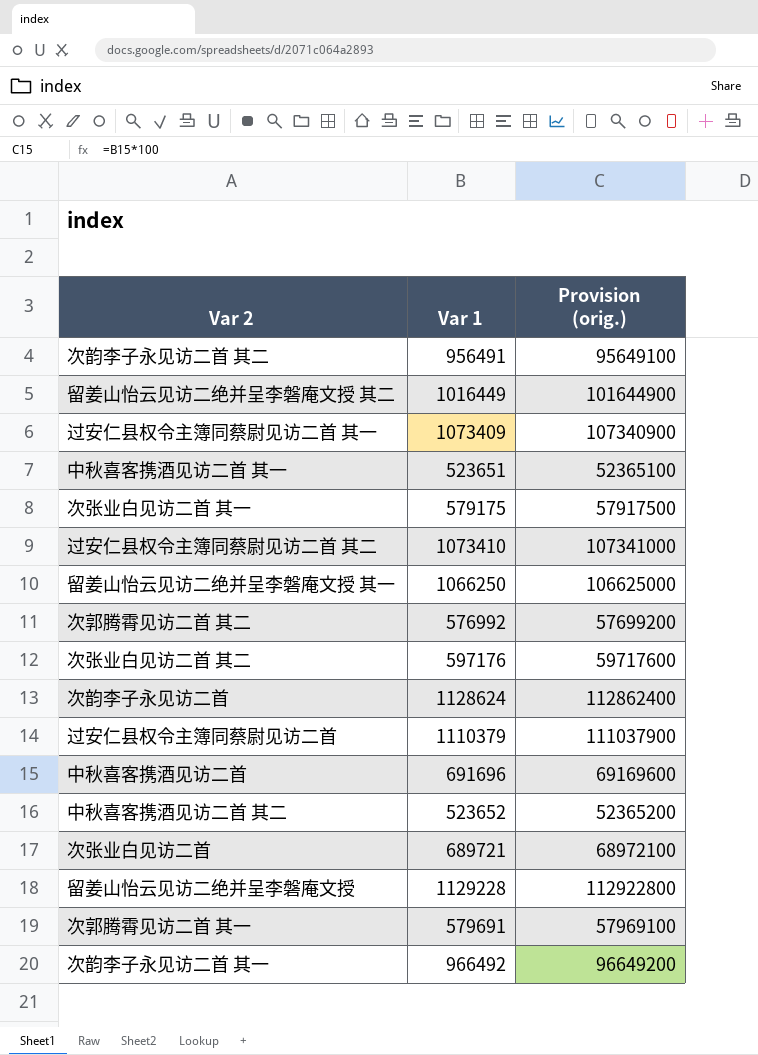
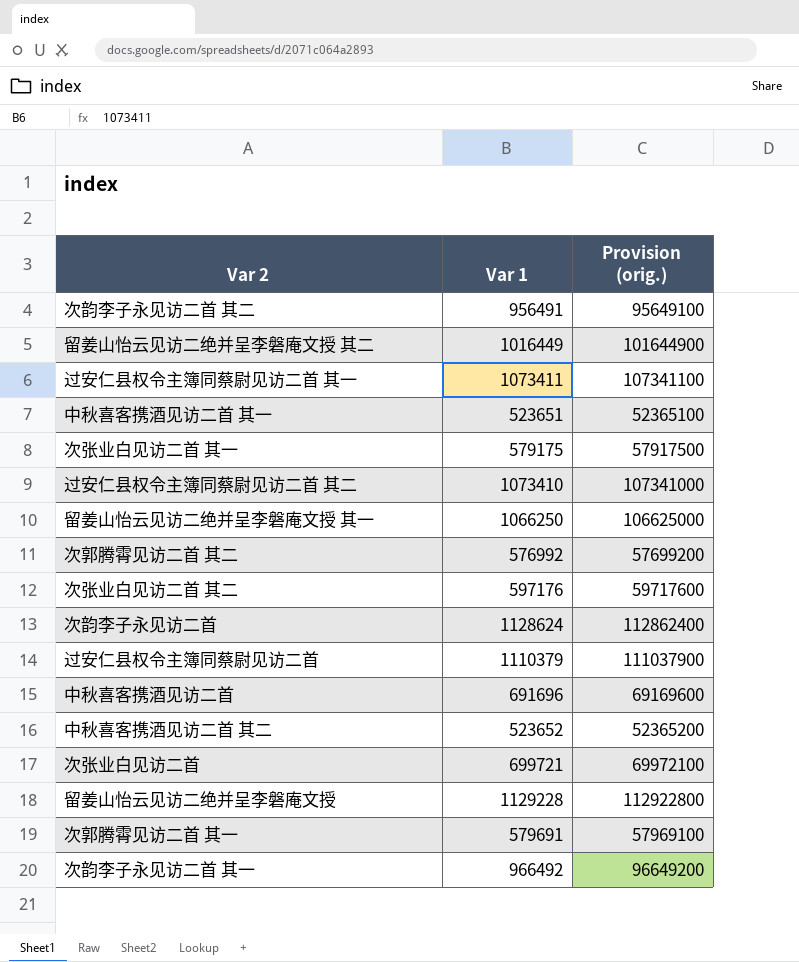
过安仁县权令主簿同蔡尉见访二首 其一 | Var 1: 1073409 -> 1073411
过安仁县权令主簿同蔡尉见访二首 其一 | Provision (orig.): 107340900 -> 107341100
次张业白见访二首 | Var 1: 689721 -> 699721
次张业白见访二首 | Provision (orig.): 68972100 -> 69972100

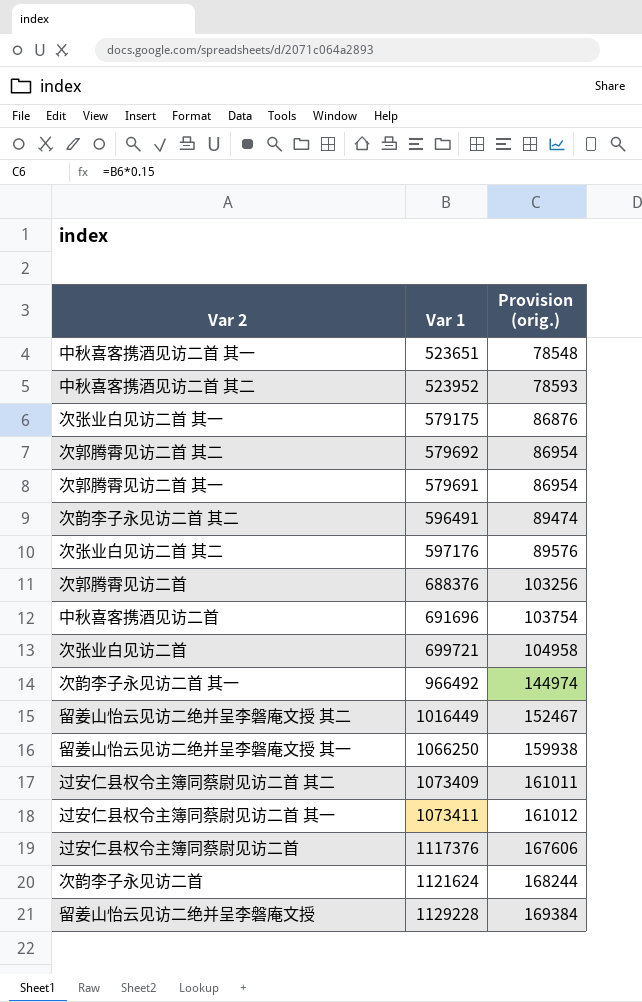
row order: none -> Provision (orig.) ascending
column Provision (orig.) | formula: [Var 1] * 100 -> [Var 1] * 0.15
中秋喜客携酒见访二首 其二 | Var 1: 523652 -> 523952
次郭腾霄见访二首 其二 | Var 1: 576992 -> 579692
次韵李子永见访二首 其二 | Var 1: 956491 -> 596491
row 次郭腾霄见访二首: none -> 688376 | 103256
过安仁县权令主簿同蔡尉见访二首 其二 | Var 1: 1073410 -> 1073409
过安仁县权令主簿同蔡尉见访二首 | Var 1: 1110379 -> 1117376
次韵李子永见访二首 | Var 1: 1128624 -> 1121624

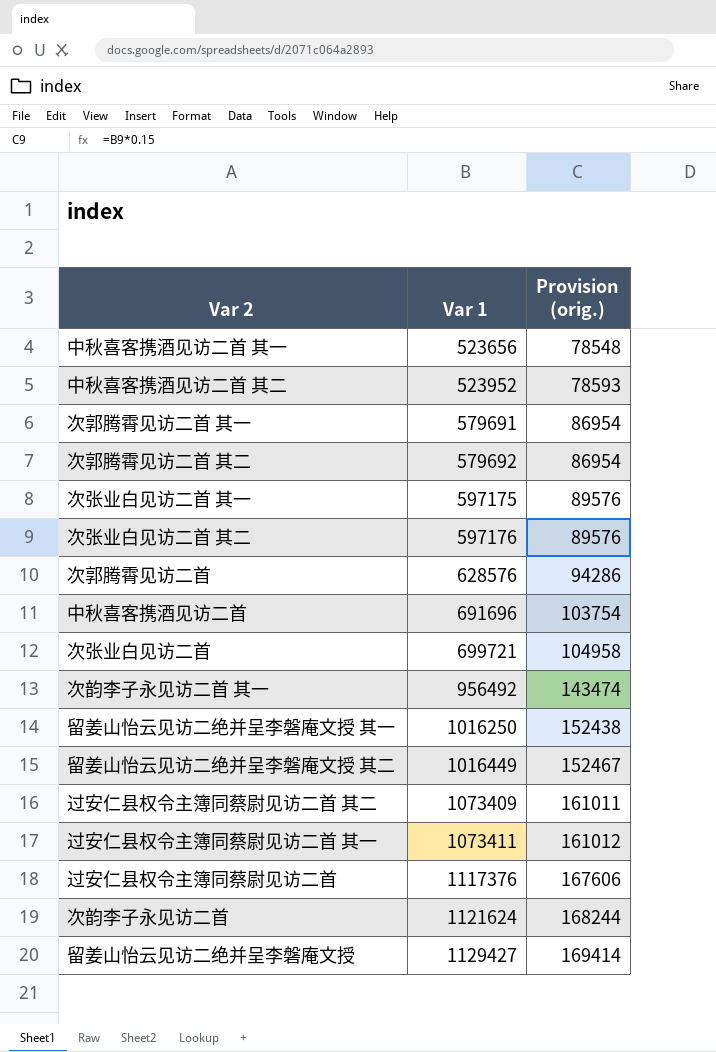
row order: Provision (orig.) ascending -> Var 1 ascending
row 次韵李子永见访二首 其二: 596491 | 89474 -> none
中秋喜客携酒见访二首 其一 | Var 1: 523651 -> 523656
次张业白见访二首 其一 | Var 1: 579175 -> 597175
次张业白见访二首 其一 | Provision (orig.): 86876 -> 89576
次郭腾霄见访二首 | Var 1: 688376 -> 628576
次郭腾霄见访二首 | Provision (orig.): 103256 -> 94286
次韵李子永见访二首 其一 | Var 1: 966492 -> 956492
次韵李子永见访二首 其一 | Provision (orig.): 144974 -> 143474
留姜山怡云见访二绝并呈李磐庵文授 其一 | Var 1: 1066250 -> 1016250
留姜山怡云见访二绝并呈李磐庵文授 其一 | Provision (orig.): 159938 -> 152438
留姜山怡云见访二绝并呈李磐庵文授 | Var 1: 1129228 -> 1129427
留姜山怡云见访二绝并呈李磐庵文授 | Provision (orig.): 169384 -> 169414

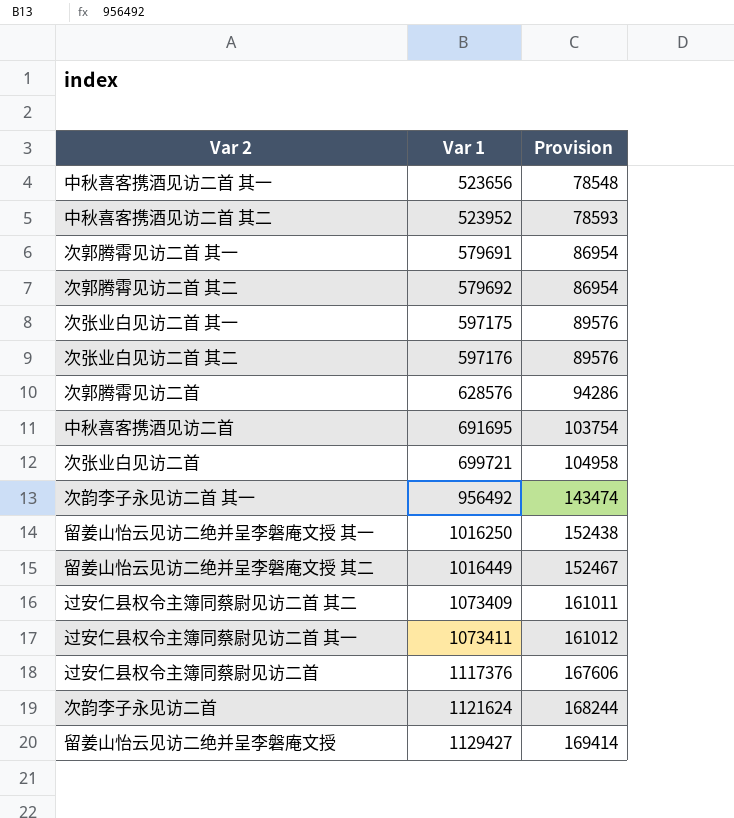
column name: Provision (orig.) -> Provision
中秋喜客携酒见访二首 | Var 1: 691696 -> 691695

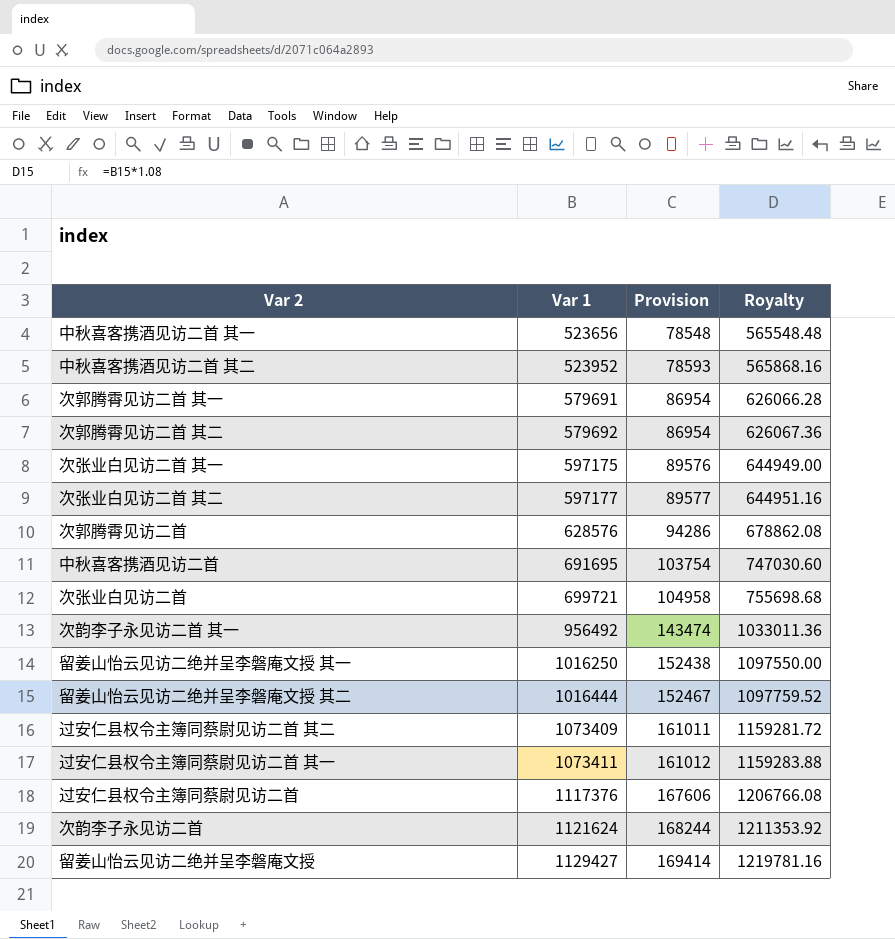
column Royalty | formula: none -> [Var 1] * 1.08
次张业白见访二首 其二 | Var 1: 597176 -> 597177
次张业白见访二首 其二 | Provision: 89576 -> 89577
留姜山怡云见访二绝并呈李磐庵文授 其二 | Var 1: 1016449 -> 1016444

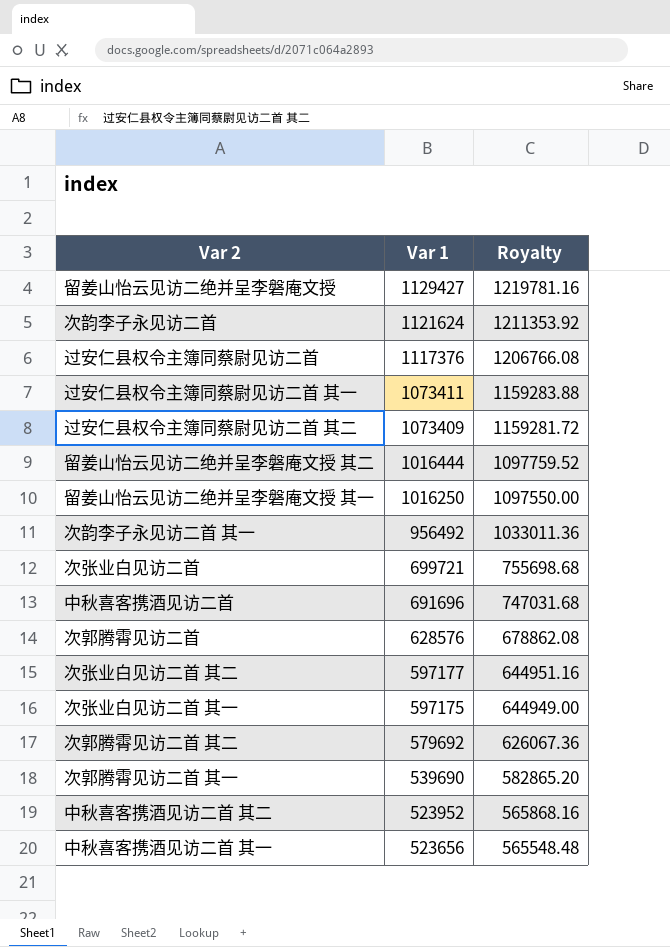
row order: Var 1 ascending -> Var 1 descending
column Provision | formula: [Var 1] * 0.15 -> none
中秋喜客携酒见访二首 | Var 1: 691695 -> 691696
中秋喜客携酒见访二首 | Royalty: 747030.60 -> 747031.68
次郭腾霄见访二首 其一 | Var 1: 579691 -> 539690
次郭腾霄见访二首 其一 | Royalty: 626066.28 -> 582865.20

